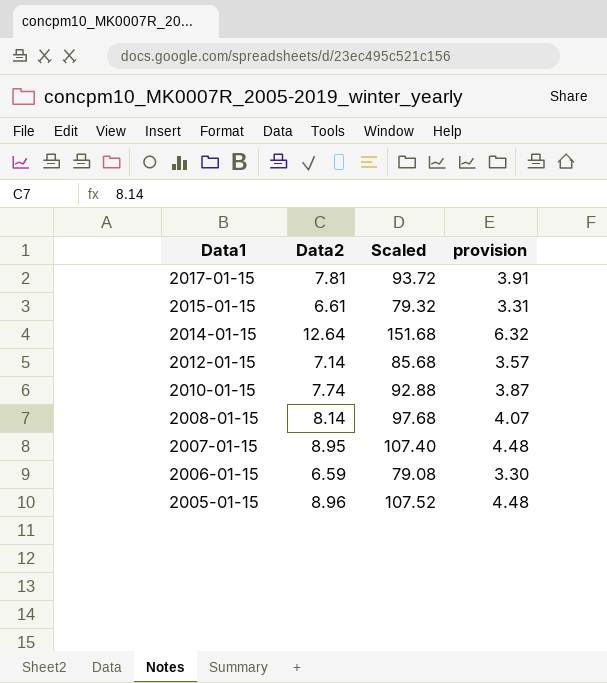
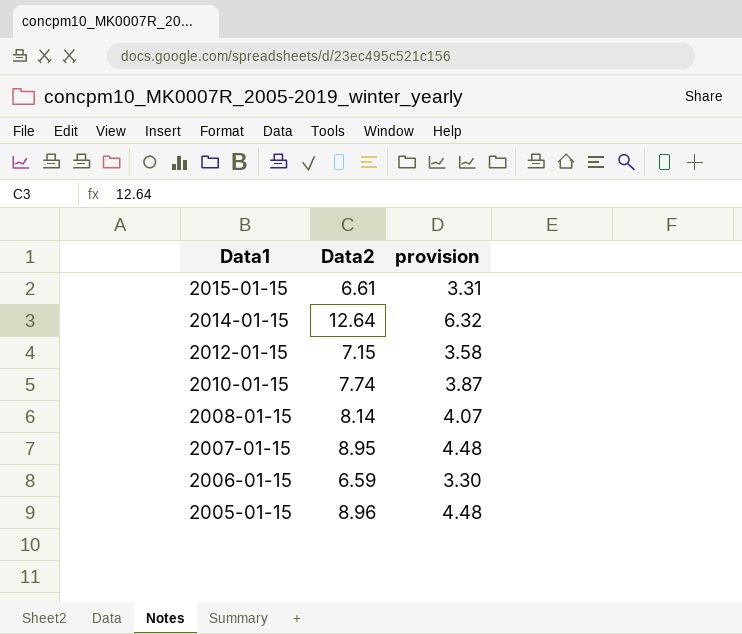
column Scaled | formula: [Data2] * 12 -> none
row 2017-01-15: 7.81 | 93.72 | 3.91 -> none
2012-01-15 | Data2: 7.14 -> 7.15
2012-01-15 | provision: 3.57 -> 3.58

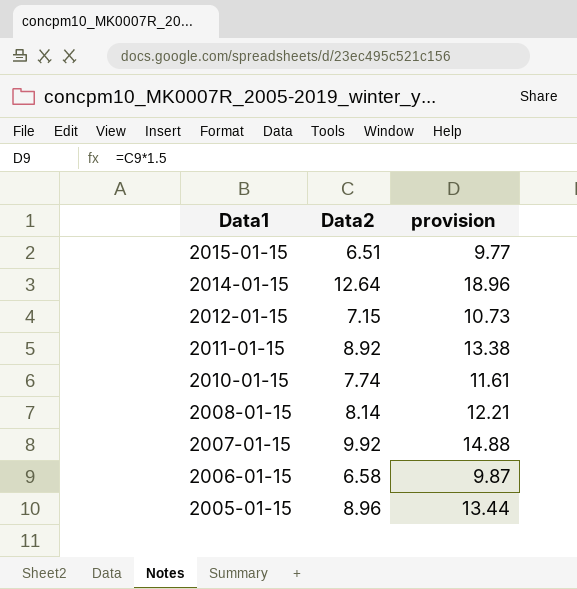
column provision | formula: [Data2] * 0.5 -> [Data2] * 1.5
2015-01-15 | Data2: 6.61 -> 6.51
row 2011-01-15: none -> 8.92 | 13.38
2007-01-15 | Data2: 8.95 -> 9.92
2006-01-15 | Data2: 6.59 -> 6.58

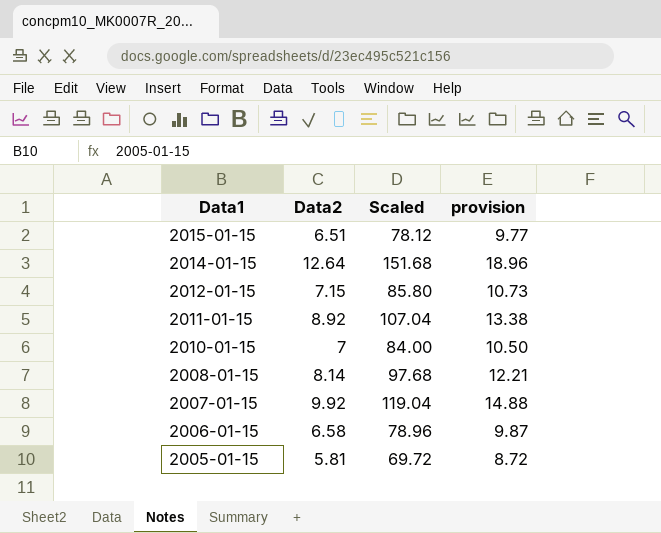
column Scaled | formula: none -> [Data2] * 12
2010-01-15 | Data2: 7.74 -> 7
2010-01-15 | provision: 11.61 -> 10.50
2005-01-15 | Data2: 8.96 -> 5.81
2005-01-15 | provision: 13.44 -> 8.72

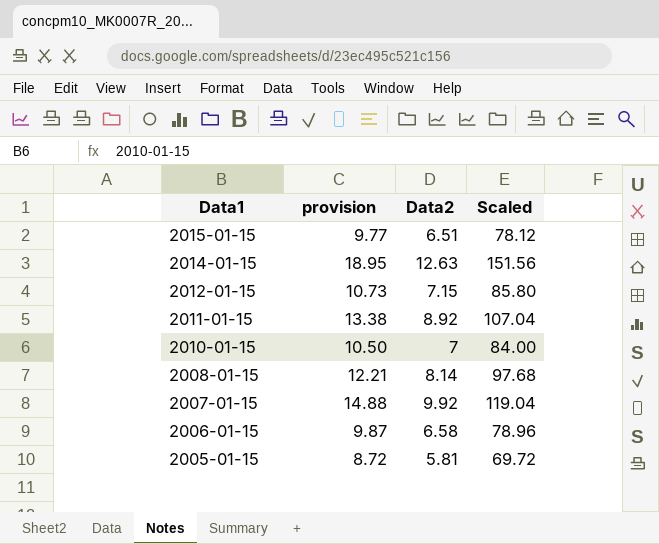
column provision | position: 4 -> 2
2014-01-15 | provision: 18.96 -> 18.95
2014-01-15 | Data2: 12.64 -> 12.63
2014-01-15 | Scaled: 151.68 -> 151.56

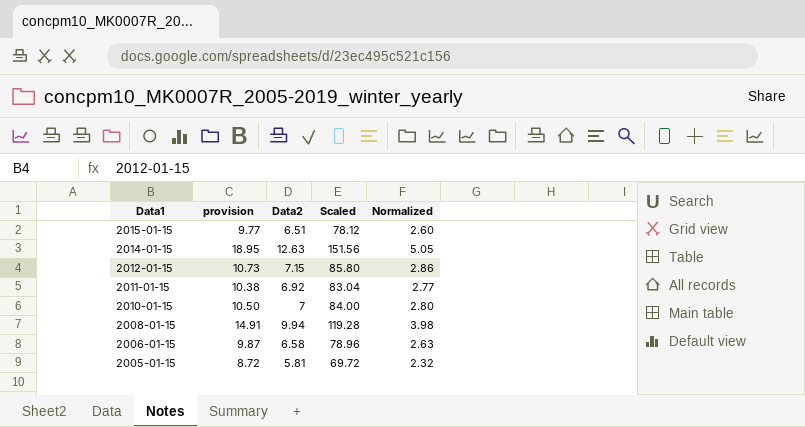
column Normalized | formula: none -> [Data2] * 0.4
row 2007-01-15: 14.88 | 9.92 | 119.04 -> none
2011-01-15 | provision: 13.38 -> 10.38
2011-01-15 | Data2: 8.92 -> 6.92
2011-01-15 | Scaled: 107.04 -> 83.04
2008-01-15 | provision: 12.21 -> 14.91
2008-01-15 | Data2: 8.14 -> 9.94
2008-01-15 | Scaled: 97.68 -> 119.28

